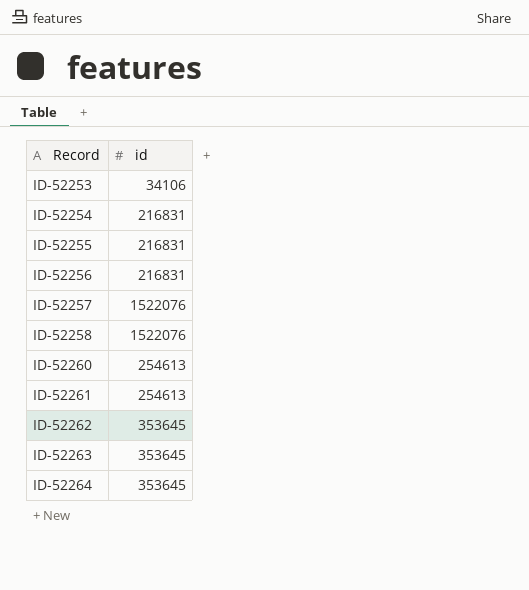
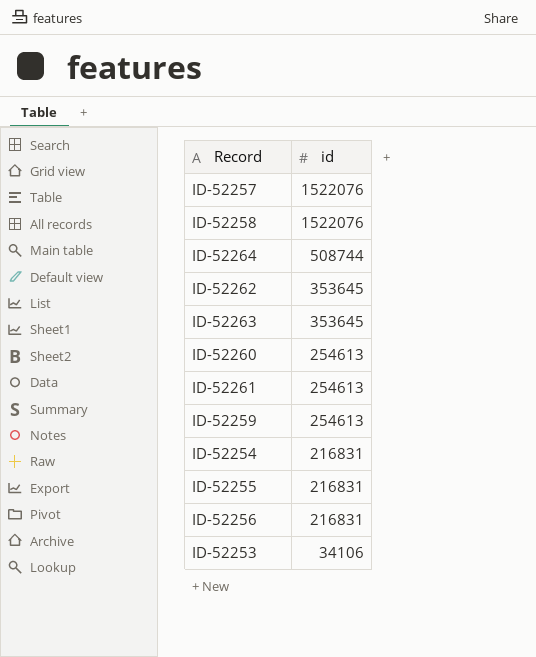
row order: Record ascending -> id descending
ID-52264 | id: 353645 -> 508744
row ID-52259: none -> 254613

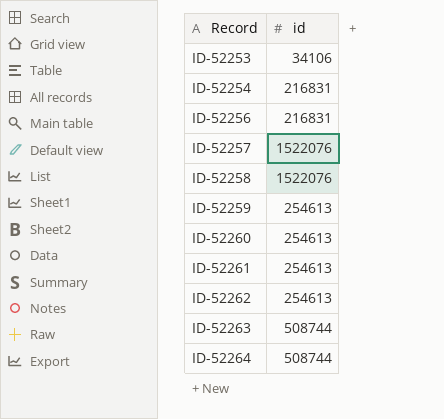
row order: id descending -> Record ascending
row ID-52255: 216831 -> none
ID-52262 | id: 353645 -> 254613
ID-52263 | id: 353645 -> 508744

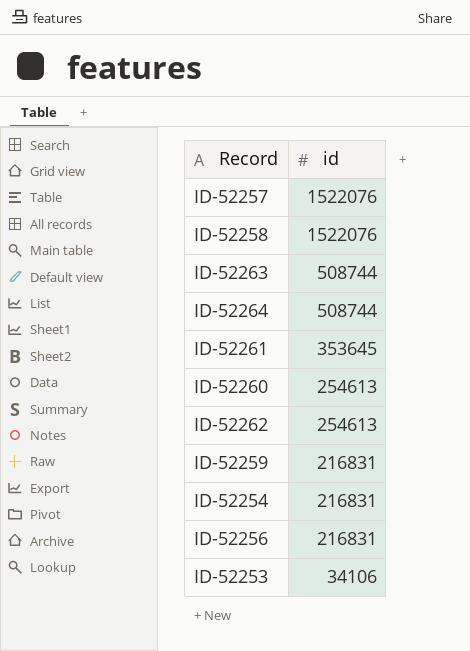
row order: Record ascending -> id descending
ID-52261 | id: 254613 -> 353645
ID-52259 | id: 254613 -> 216831

